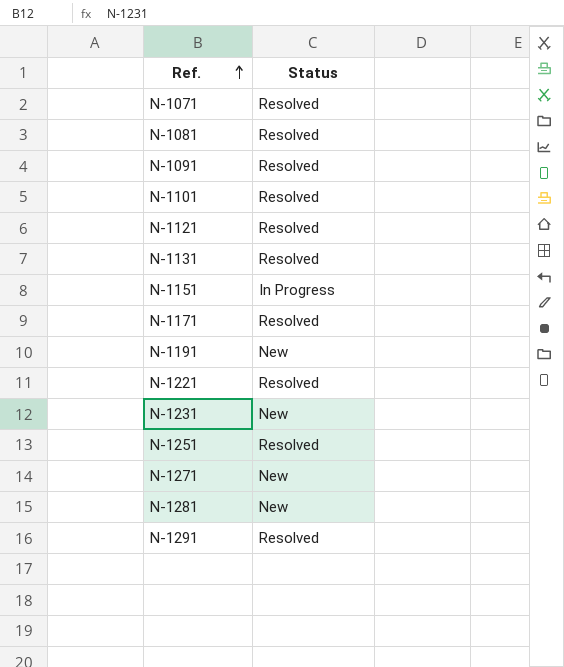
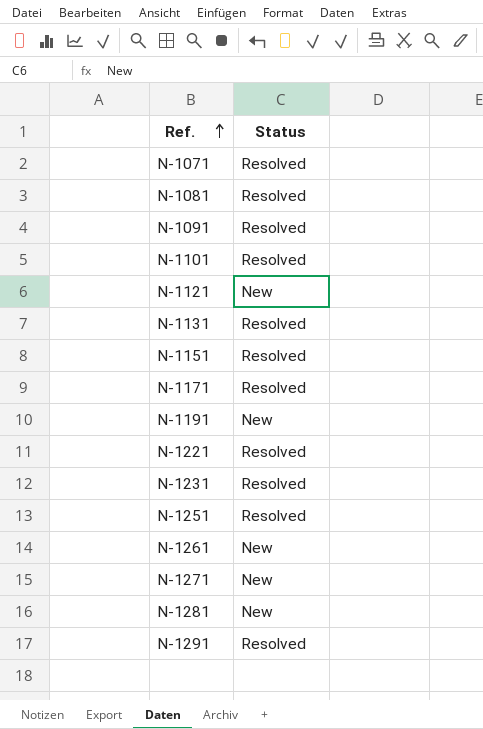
N-1121 | Status: Resolved -> New
N-1151 | Status: In Progress -> Resolved
N-1231 | Status: New -> Resolved
row N-1261: none -> New

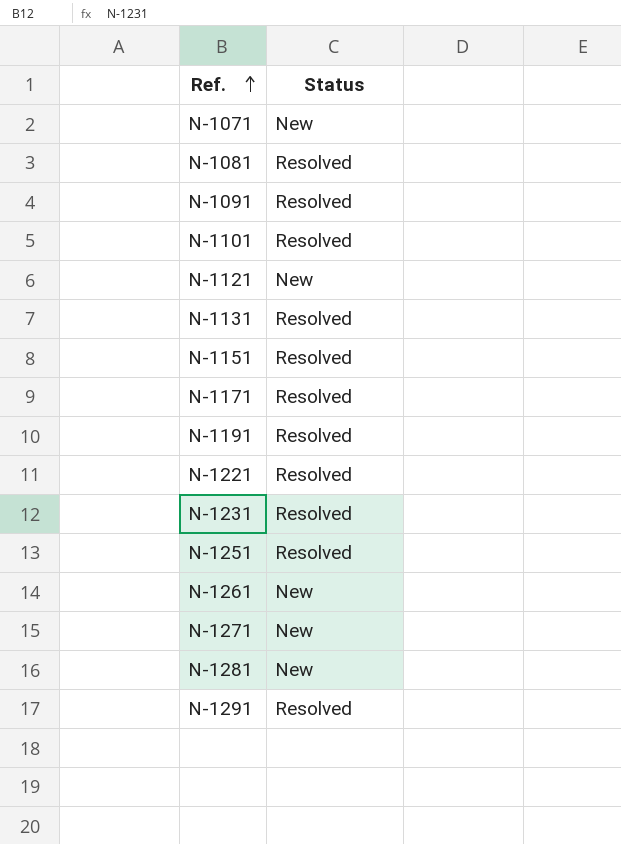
N-1071 | Status: Resolved -> New
N-1191 | Status: New -> Resolved

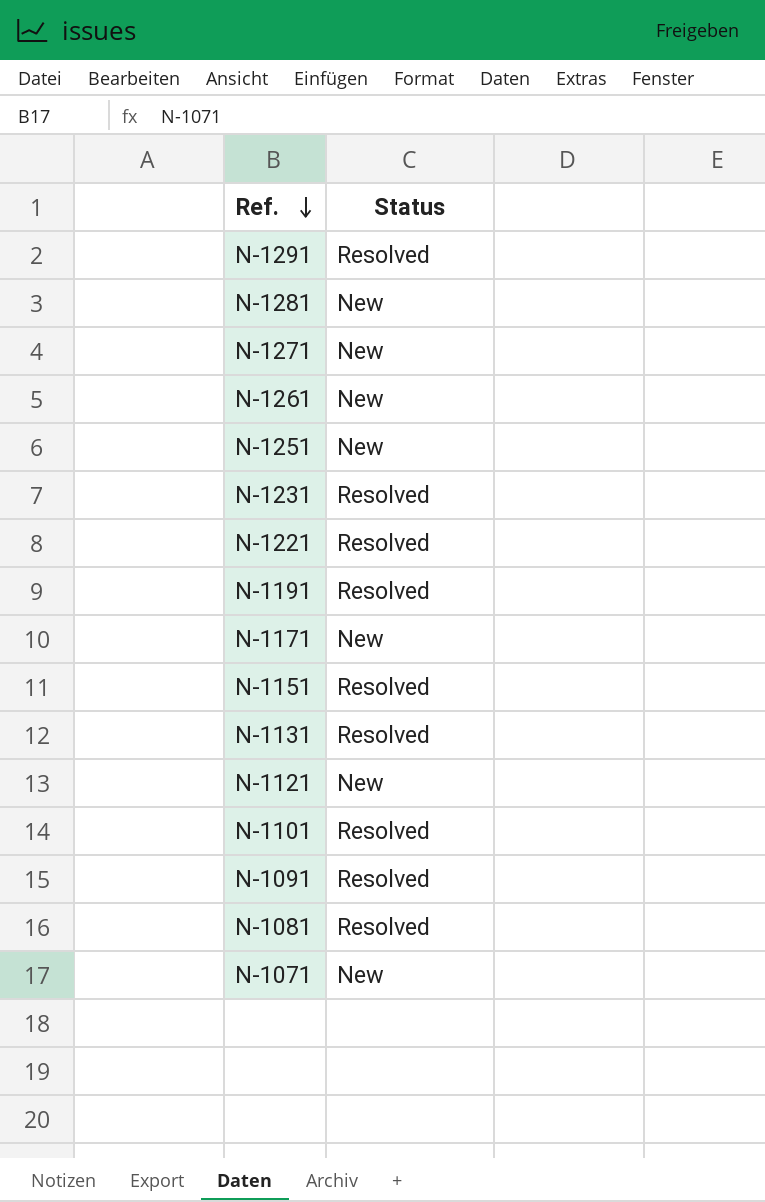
row order: Ref. ascending -> Ref. descending
N-1251 | Status: Resolved -> New
N-1171 | Status: Resolved -> New

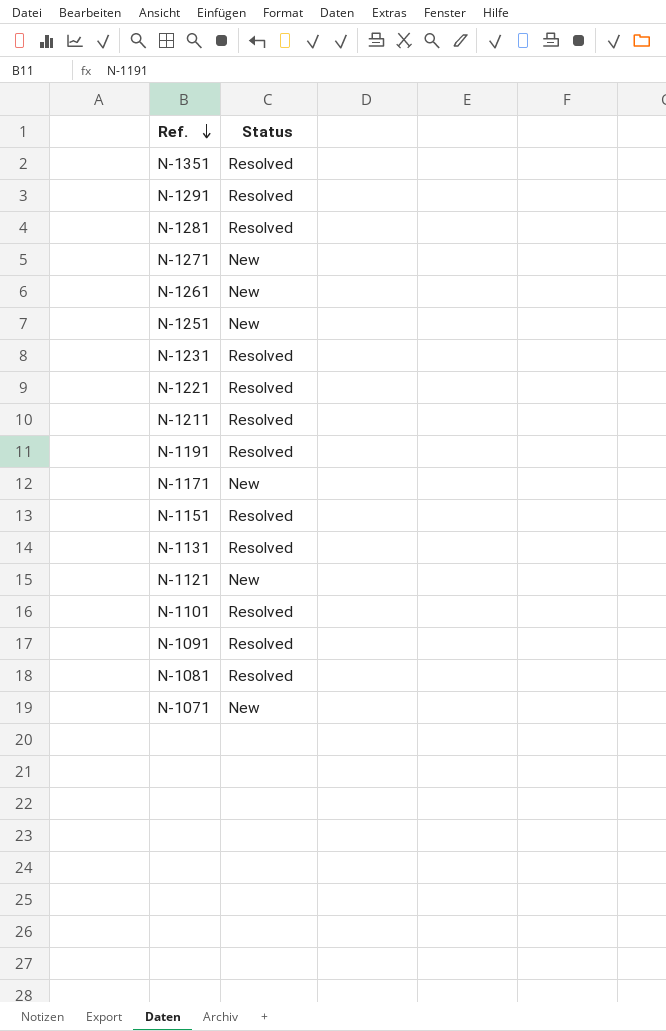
row N-1351: none -> Resolved
N-1281 | Status: New -> Resolved
row N-1211: none -> Resolved

